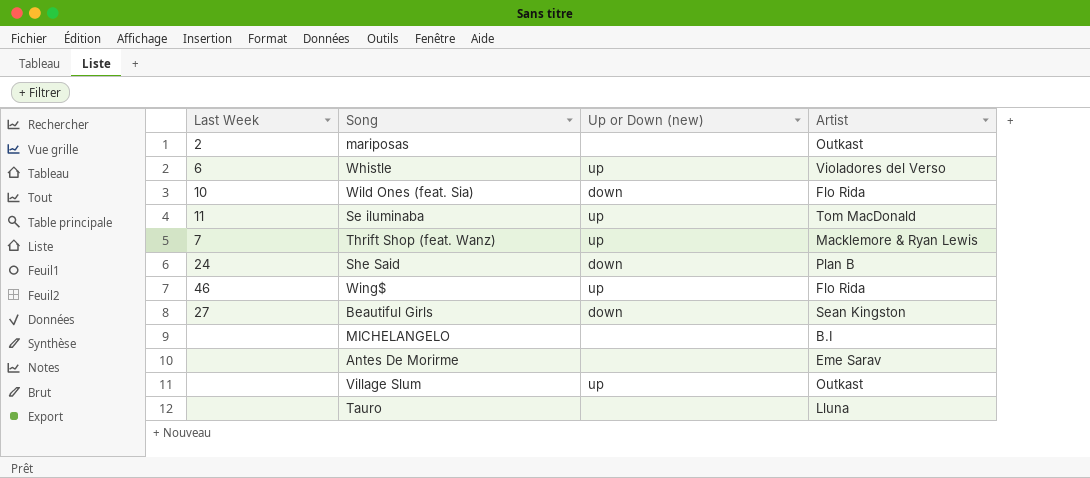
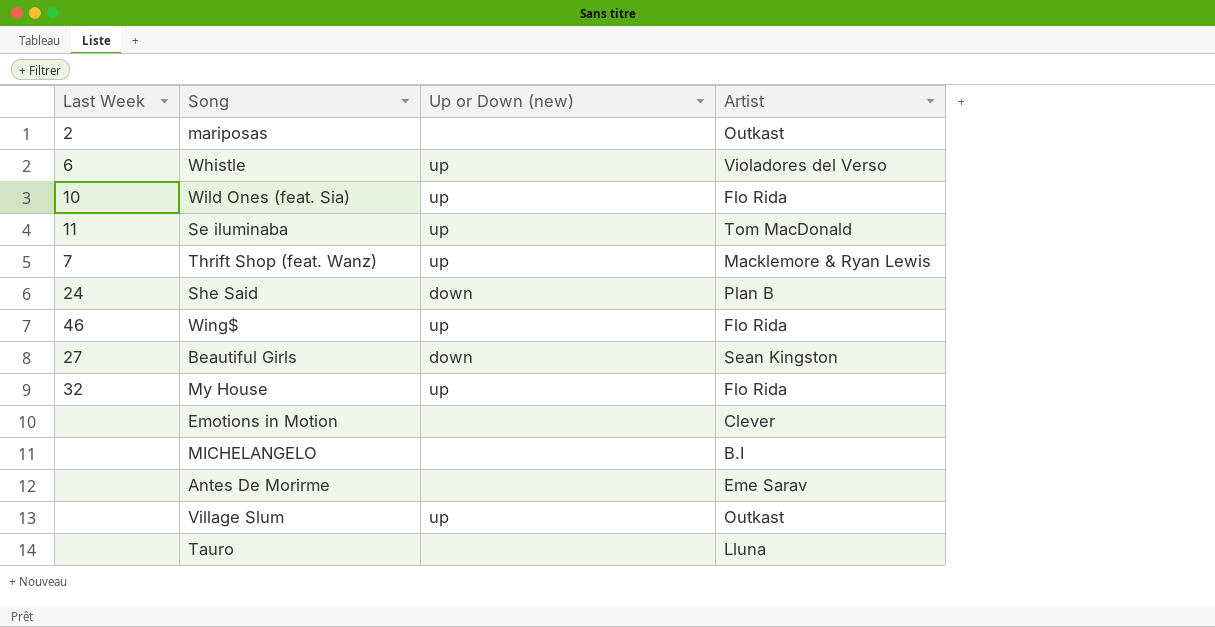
Wild Ones (feat. Sia) | Up or Down (new): down -> up
row My House: none -> 32 | up | Flo Rida
row Emotions in Motion: none -> none | none | Clever

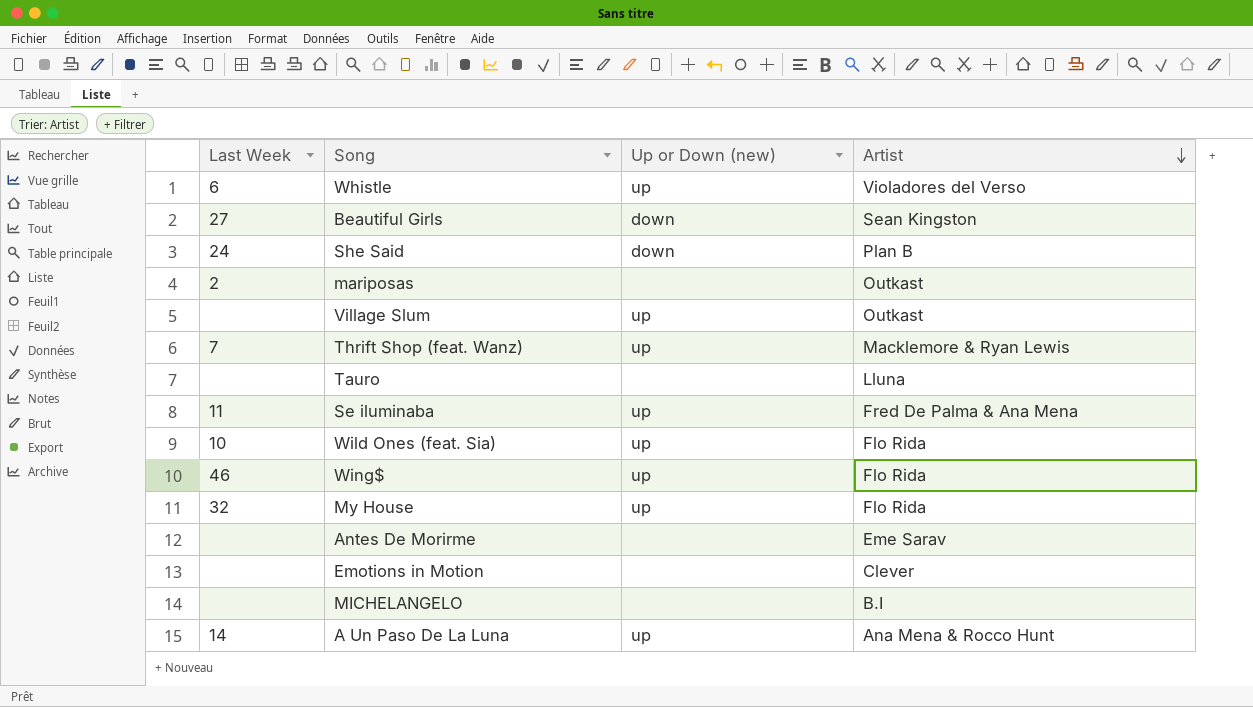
row order: none -> Artist descending
Se iluminaba | Artist: Tom MacDonald -> Fred De Palma & Ana Mena
row A Un Paso De La Luna: none -> 14 | up | Ana Mena & Rocco Hunt

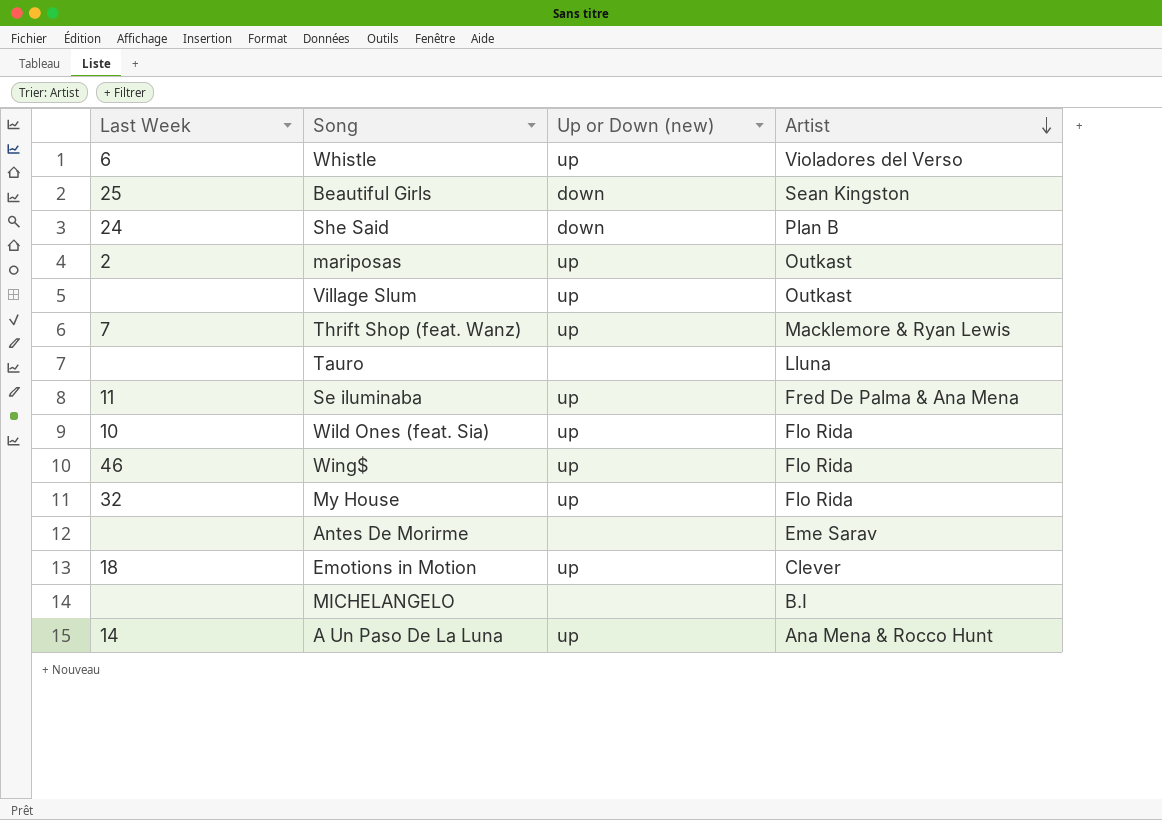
Beautiful Girls | Last Week: 27 -> 25
mariposas | Up or Down (new): none -> up
Emotions in Motion | Last Week: none -> 18
Emotions in Motion | Up or Down (new): none -> up

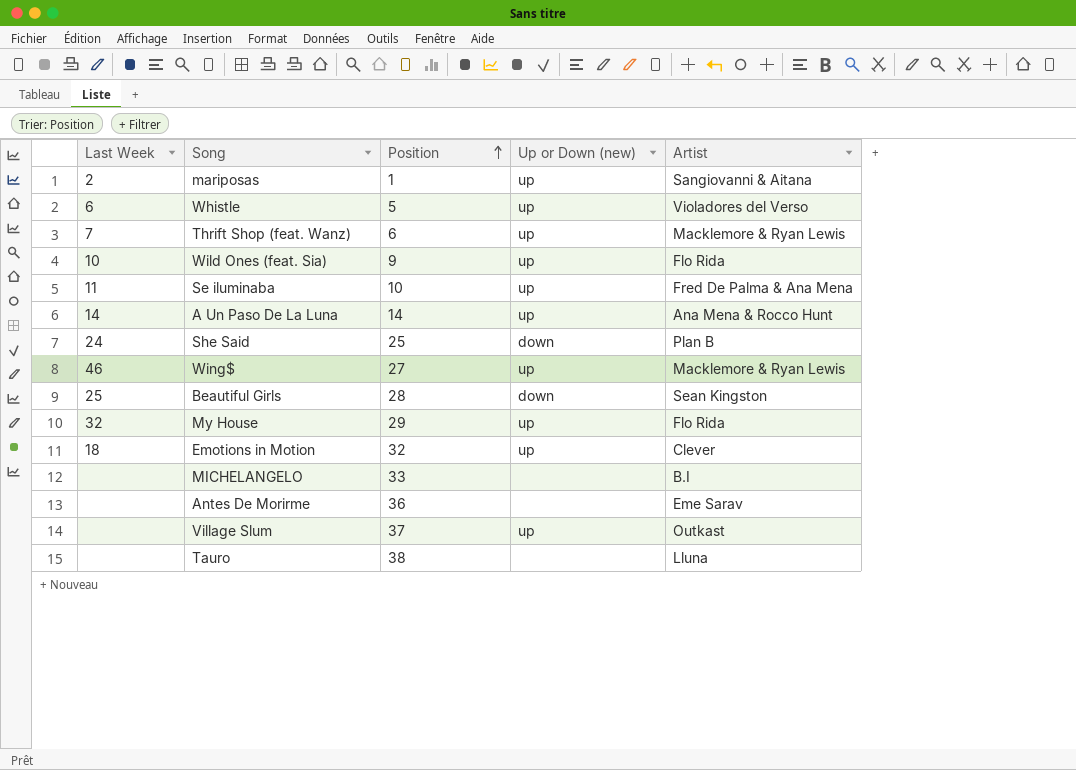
row order: Artist descending -> Position ascending
column Position | position: none -> 3
mariposas | Artist: Outkast -> Sangiovanni & Aitana
Wing$ | Artist: Flo Rida -> Macklemore & Ryan Lewis

